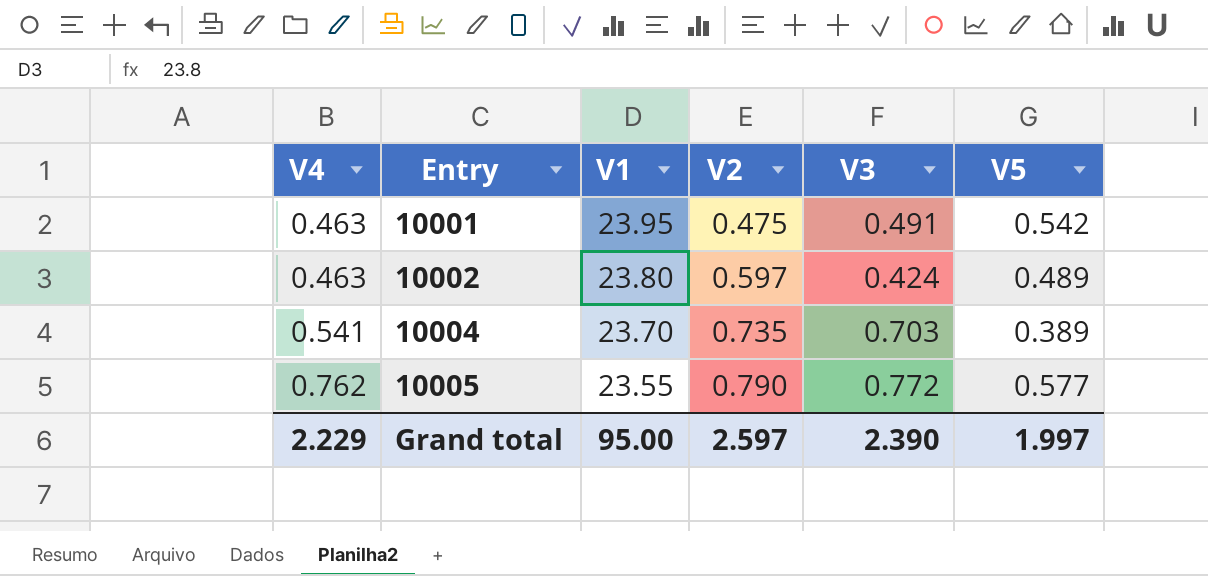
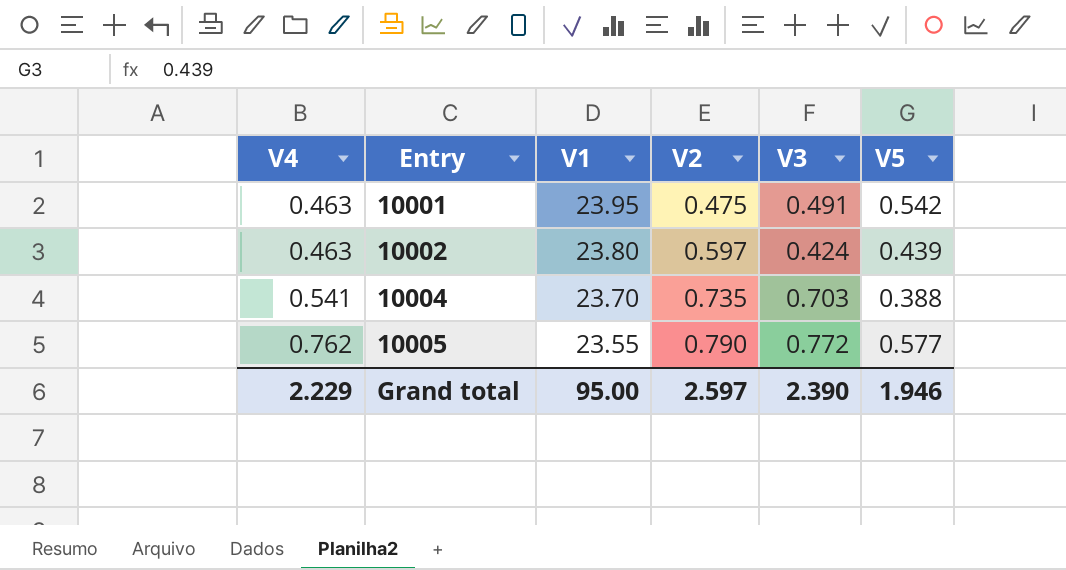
10002 | V5: 0.489 -> 0.439
10004 | V5: 0.389 -> 0.388
Grand total | V5: 1.997 -> 1.946

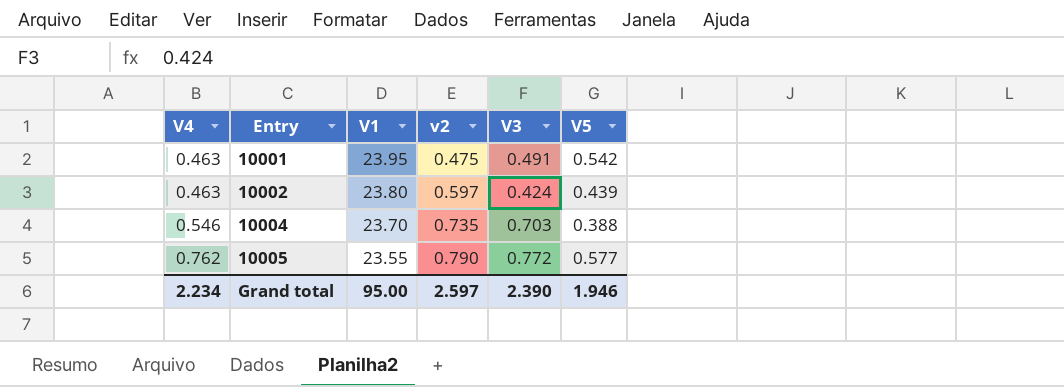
column name: V2 -> v2
10004 | V4: 0.541 -> 0.546
Grand total | V4: 2.229 -> 2.234

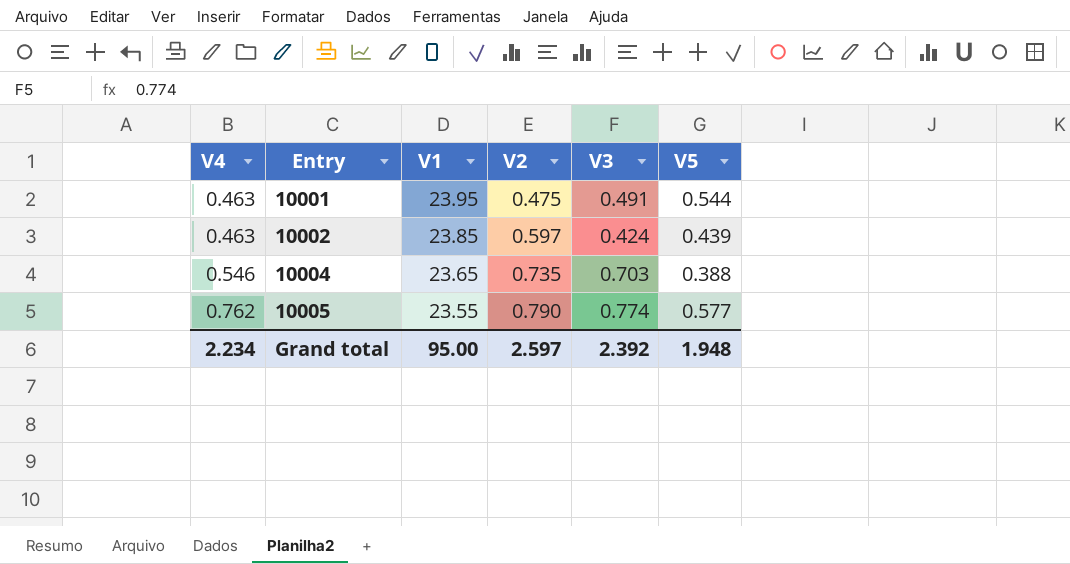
column name: v2 -> V2
10001 | V5: 0.542 -> 0.544
10002 | V1: 23.80 -> 23.85
10004 | V1: 23.70 -> 23.65
10005 | V3: 0.772 -> 0.774
Grand total | V3: 2.390 -> 2.392
Grand total | V5: 1.946 -> 1.948

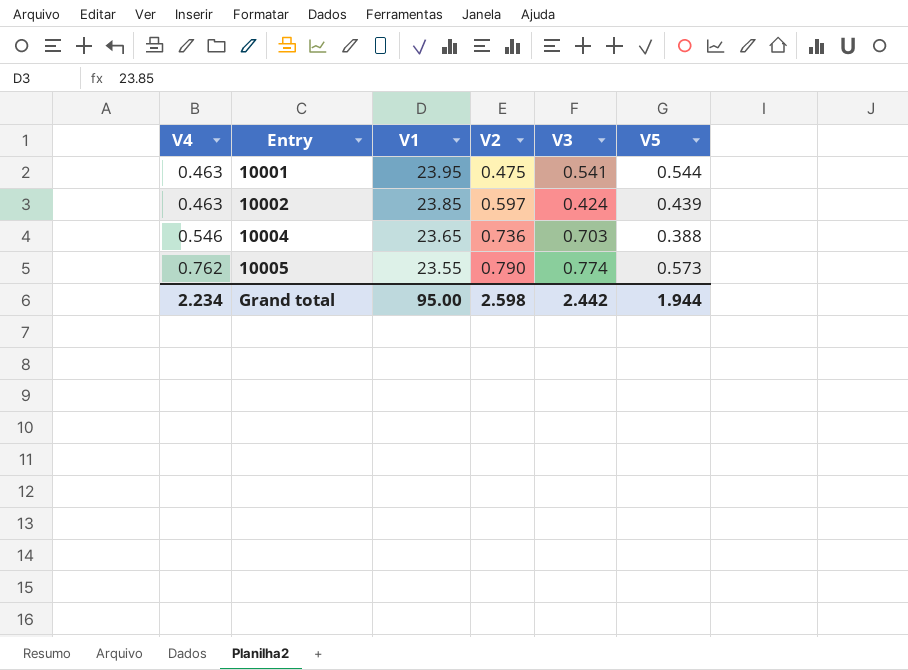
10001 | V3: 0.491 -> 0.541
10004 | V2: 0.735 -> 0.736
10005 | V5: 0.577 -> 0.573
Grand total | V2: 2.597 -> 2.598
Grand total | V3: 2.392 -> 2.442
Grand total | V5: 1.948 -> 1.944

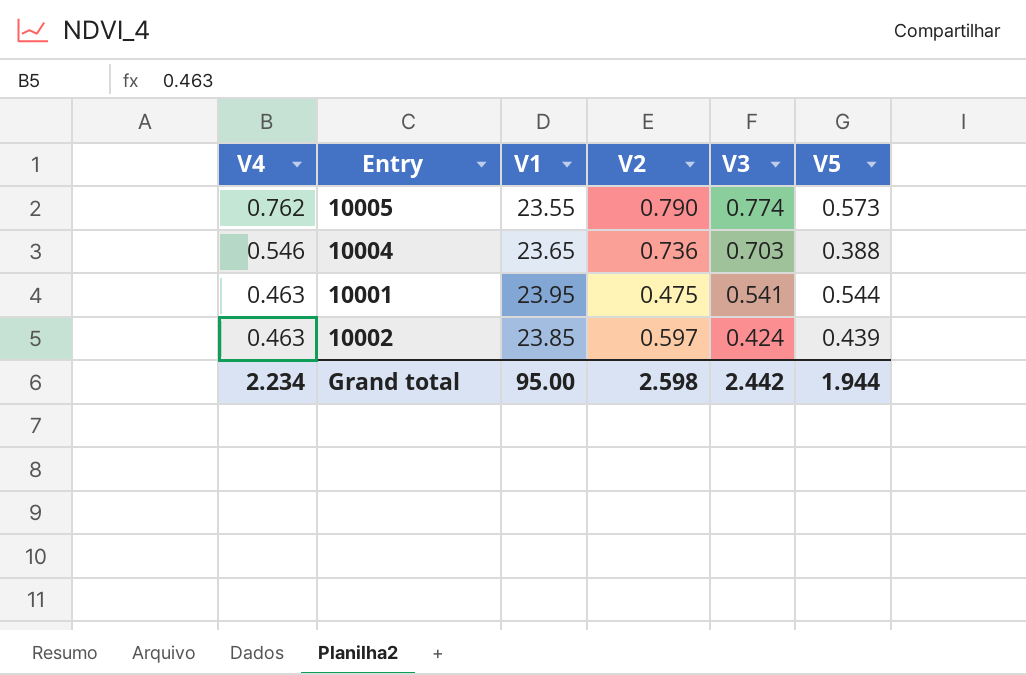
row order: V4 ascending -> V4 descending

